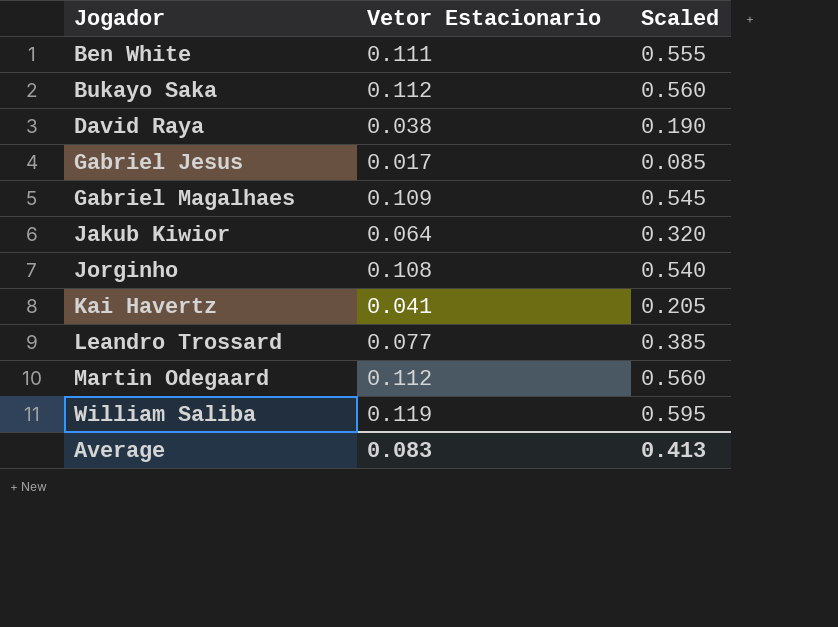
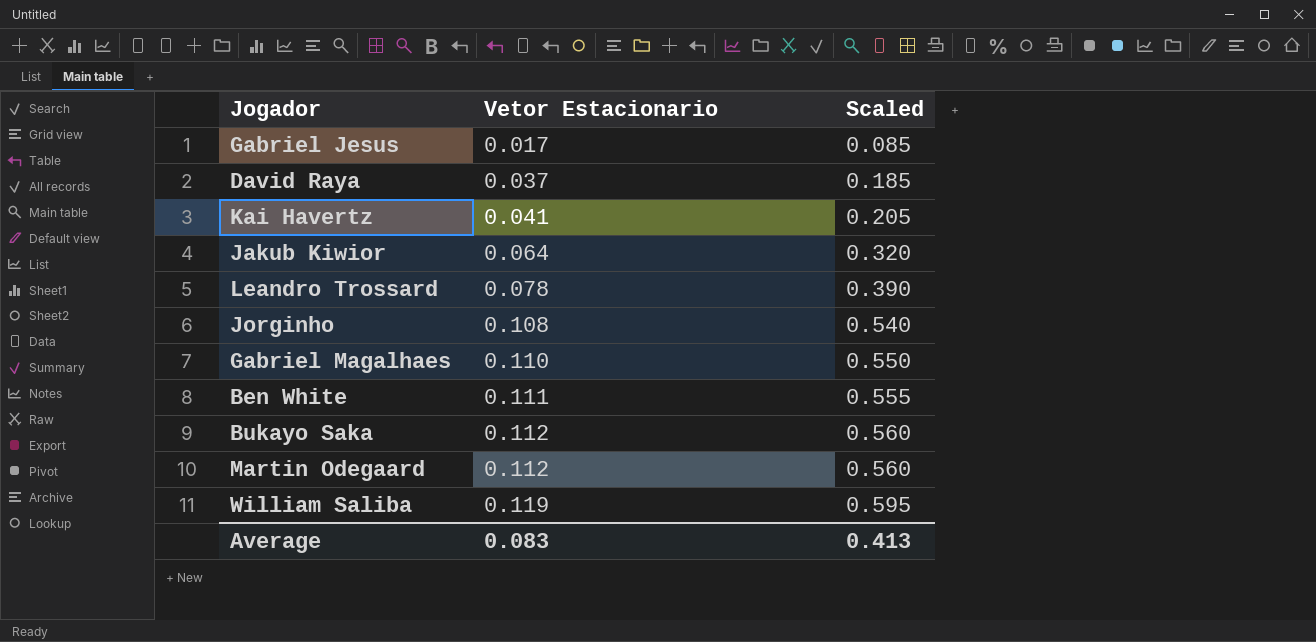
row order: Jogador ascending -> Vetor Estacionario ascending
David Raya | Vetor Estacionario: 0.038 -> 0.037
David Raya | Scaled: 0.190 -> 0.185
Leandro Trossard | Vetor Estacionario: 0.077 -> 0.078
Leandro Trossard | Scaled: 0.385 -> 0.390
Gabriel Magalhaes | Vetor Estacionario: 0.109 -> 0.110
Gabriel Magalhaes | Scaled: 0.545 -> 0.550

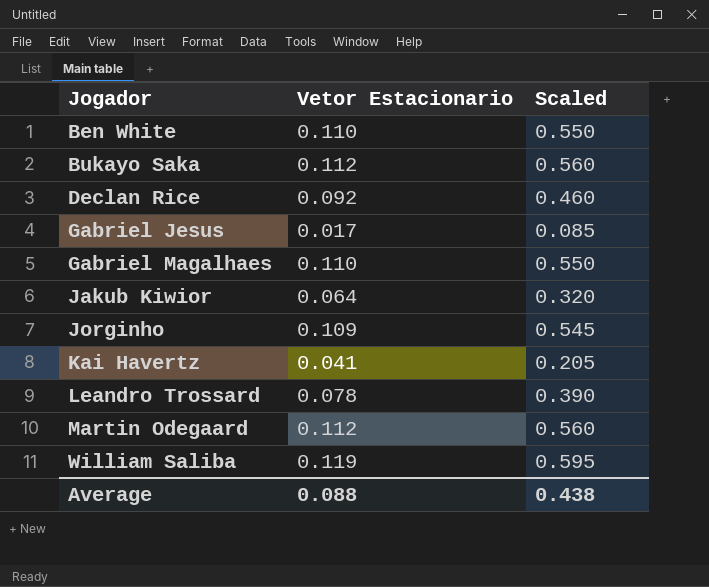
row order: Vetor Estacionario ascending -> Jogador ascending
row David Raya: 0.037 | 0.185 -> none
Ben White | Vetor Estacionario: 0.111 -> 0.110
Ben White | Scaled: 0.555 -> 0.550
row Declan Rice: none -> 0.092 | 0.460
Jorginho | Vetor Estacionario: 0.108 -> 0.109
Jorginho | Scaled: 0.540 -> 0.545
Average | Vetor Estacionario: 0.083 -> 0.088
Average | Scaled: 0.413 -> 0.438

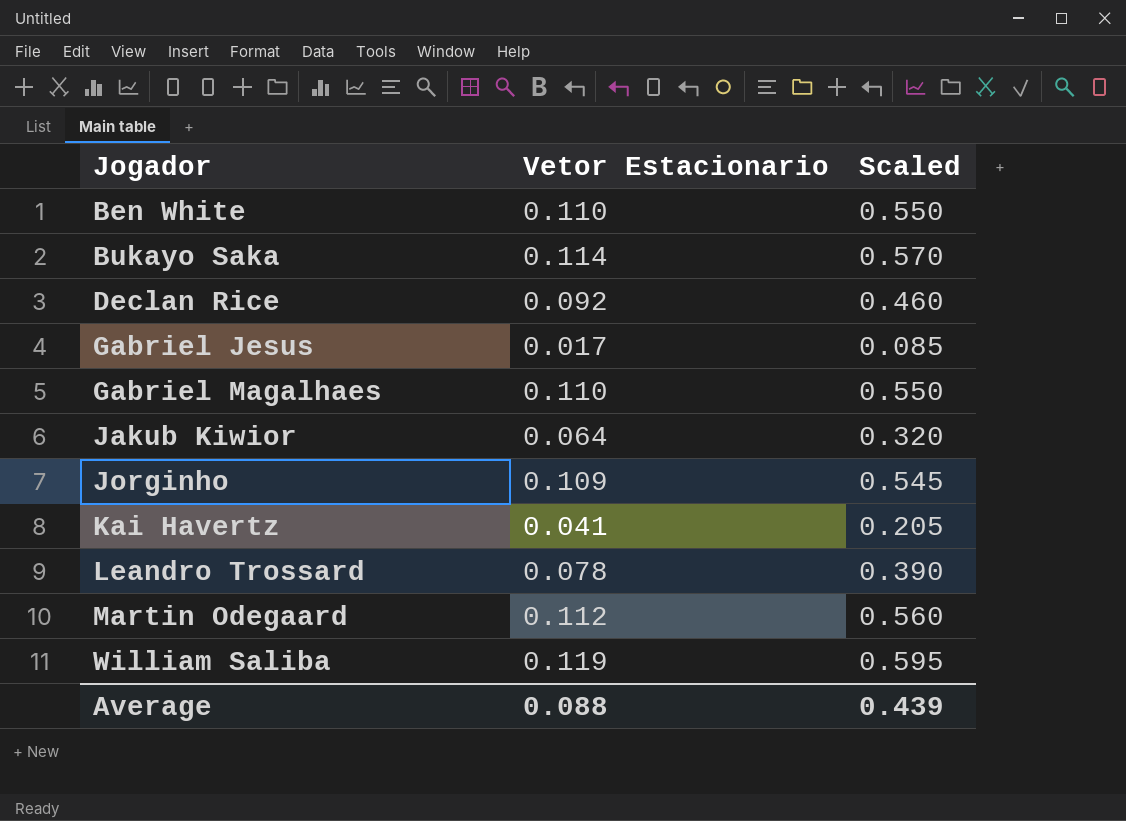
Bukayo Saka | Vetor Estacionario: 0.112 -> 0.114
Bukayo Saka | Scaled: 0.560 -> 0.570
Average | Scaled: 0.438 -> 0.439

